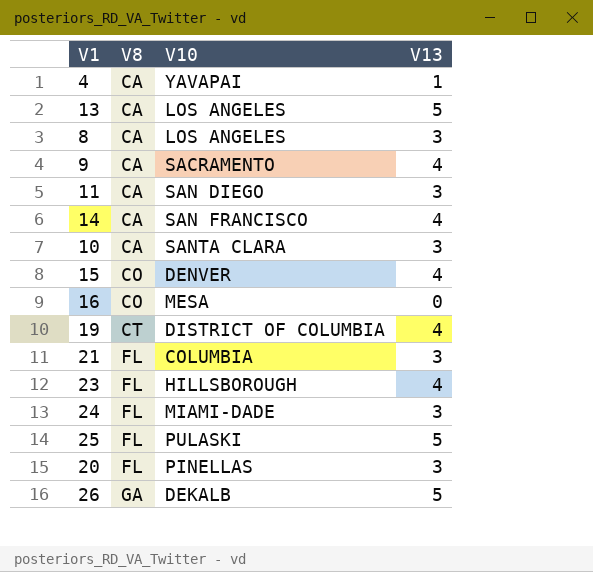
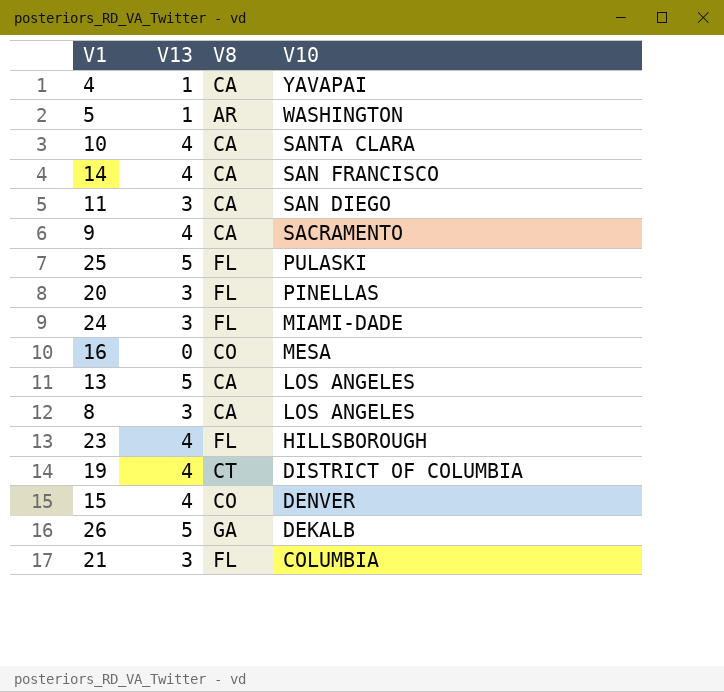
row order: V8 ascending -> V10 descending
column V13 | position: 4 -> 2
row 5: none -> 1 | AR | WASHINGTON
10 | V13: 3 -> 4

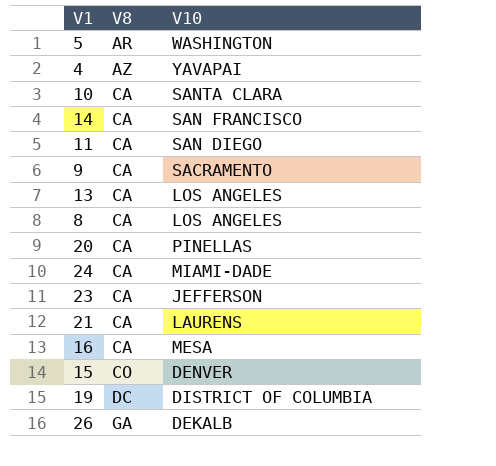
row order: V10 descending -> V8 ascending
column V13 | position: 2 -> none
row 25: 5 | FL | PULASKI -> none
4 | V8: CA -> AZ
20 | V8: FL -> CA
24 | V8: FL -> CA
23 | V8: FL -> CA
23 | V10: HILLSBOROUGH -> JEFFERSON
21 | V8: FL -> CA
21 | V10: COLUMBIA -> LAURENS
16 | V8: CO -> CA
19 | V8: CT -> DC

